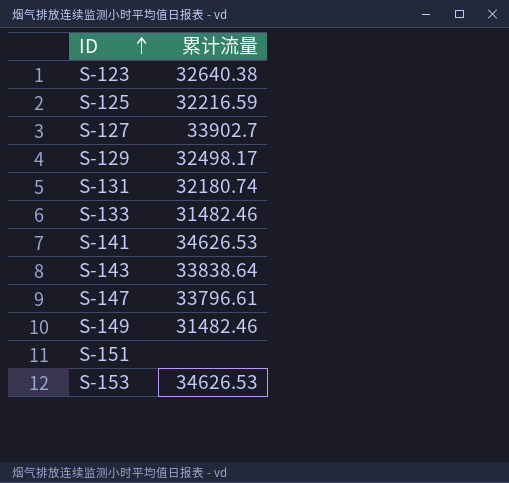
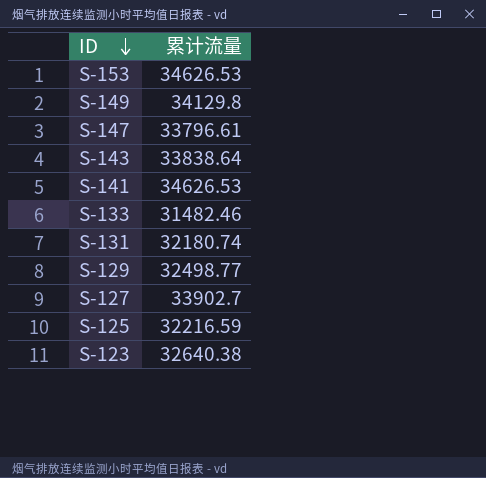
row order: ID ascending -> ID descending
row S-151: none -> none
S-149 | 累计流量: 31482.46 -> 34129.8
S-129 | 累计流量: 32498.17 -> 32498.77

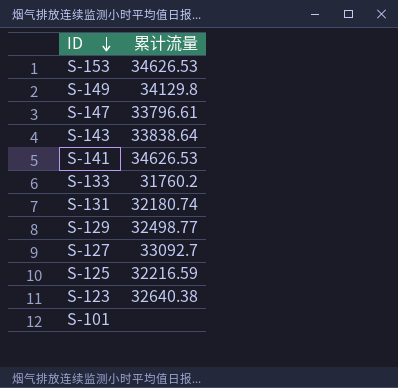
S-133 | 累计流量: 31482.46 -> 31760.2
S-127 | 累计流量: 33902.7 -> 33092.7
row S-101: none -> none

